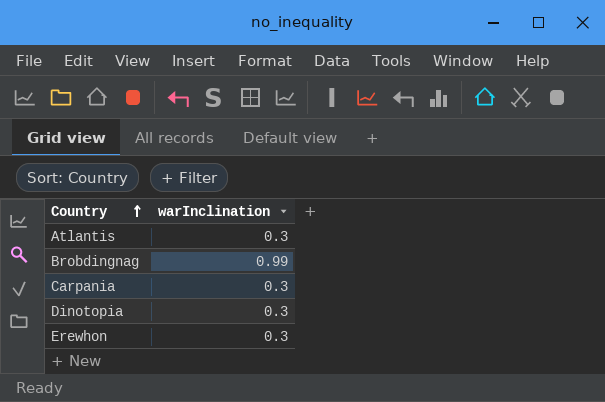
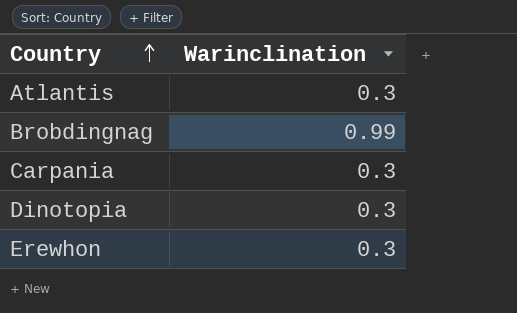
column name: warInclination -> Warinclination

